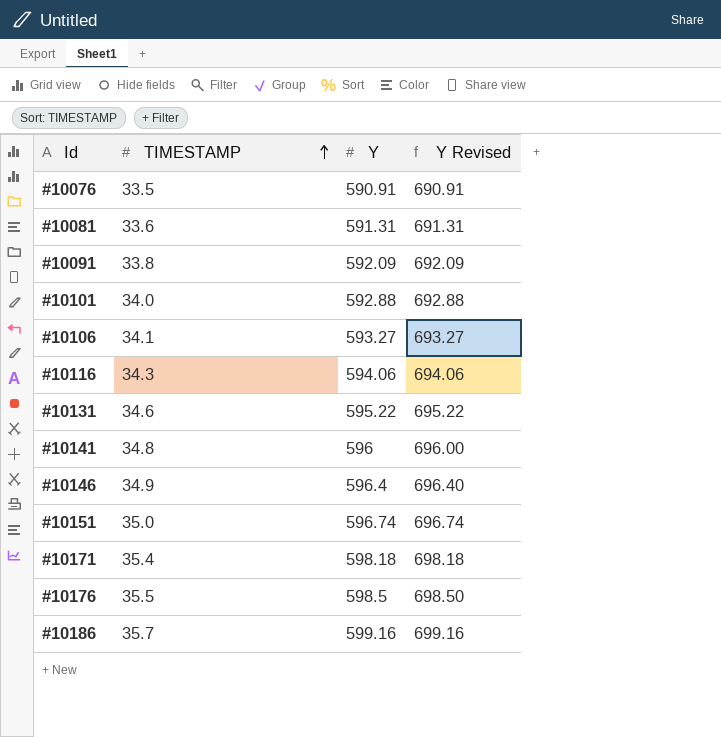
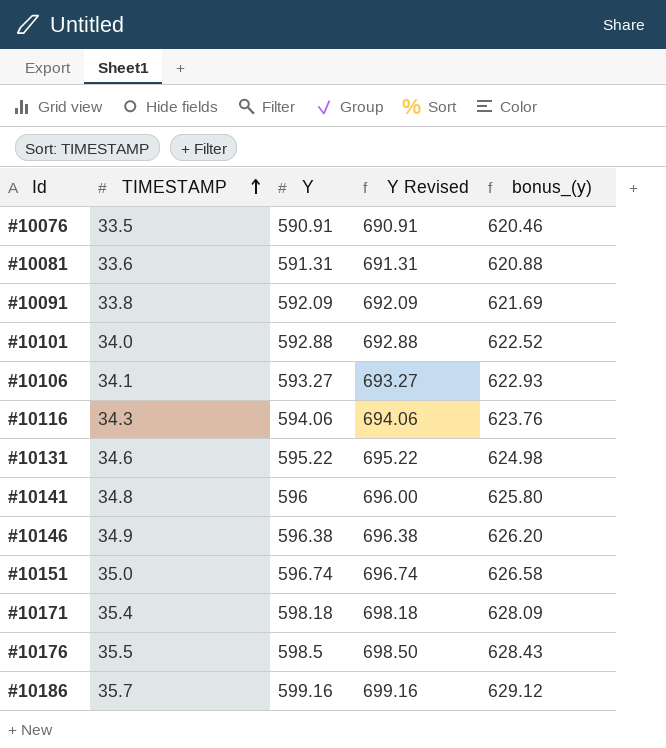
column bonus_(y) | formula: none -> [Y] * 1.05
#10146 | Y: 596.4 -> 596.38
#10146 | Y Revised: 696.40 -> 696.38

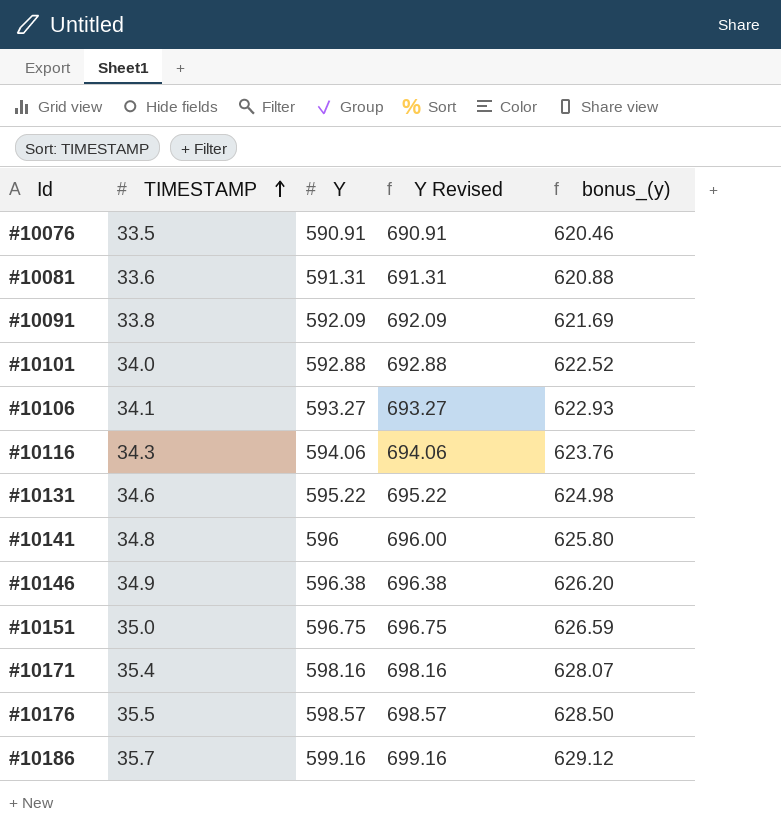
#10151 | Y: 596.74 -> 596.75
#10151 | Y Revised: 696.74 -> 696.75
#10151 | bonus_(y): 626.58 -> 626.59
#10171 | Y: 598.18 -> 598.16
#10171 | Y Revised: 698.18 -> 698.16
#10171 | bonus_(y): 628.09 -> 628.07
#10176 | Y: 598.5 -> 598.57
#10176 | Y Revised: 698.50 -> 698.57
#10176 | bonus_(y): 628.43 -> 628.50

